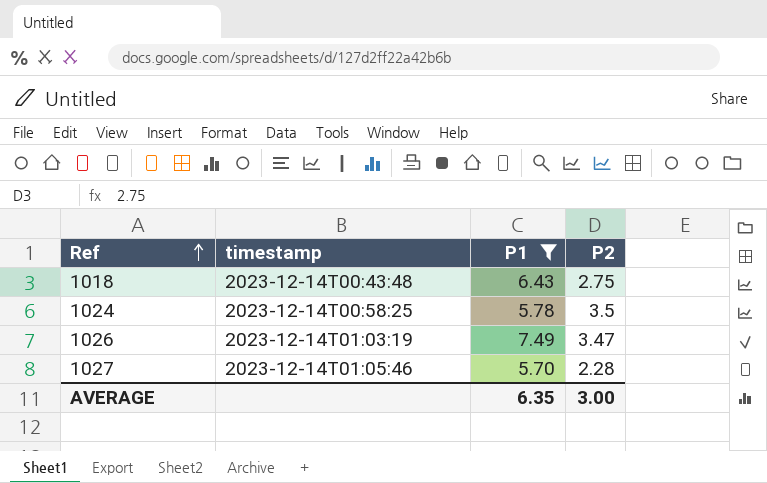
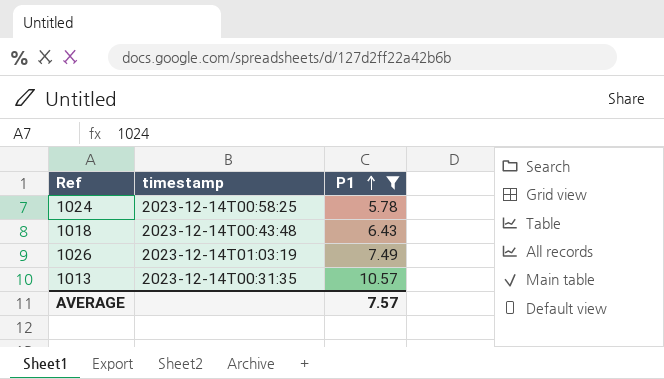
row order: Ref ascending -> P1 ascending
column P2 | position: 4 -> none
row 1027: 2023-12-14T01:05:46 | 5.70 | 2.28 -> none
row 1013: none -> 2023-12-14T00:31:35 | 10.57
AVERAGE | P1: 6.35 -> 7.57

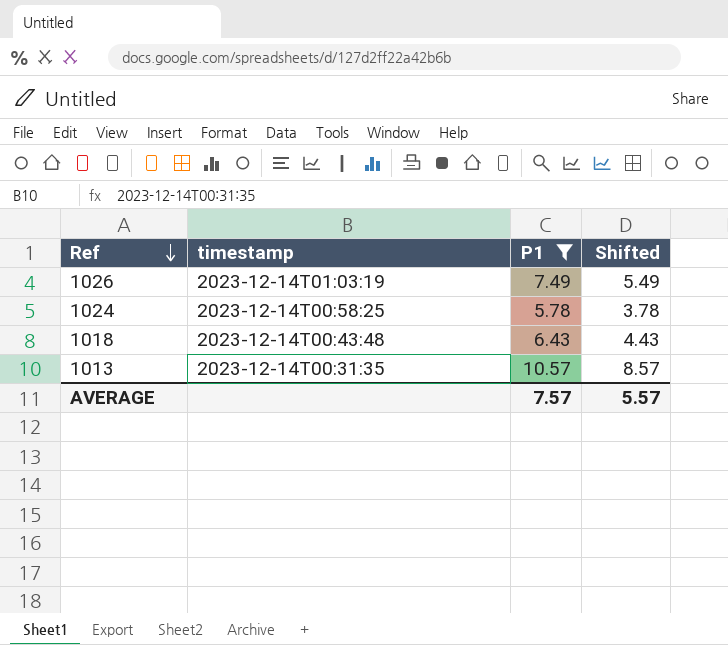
row order: P1 ascending -> Ref descending
column Shifted | formula: none -> [P1] - 2

